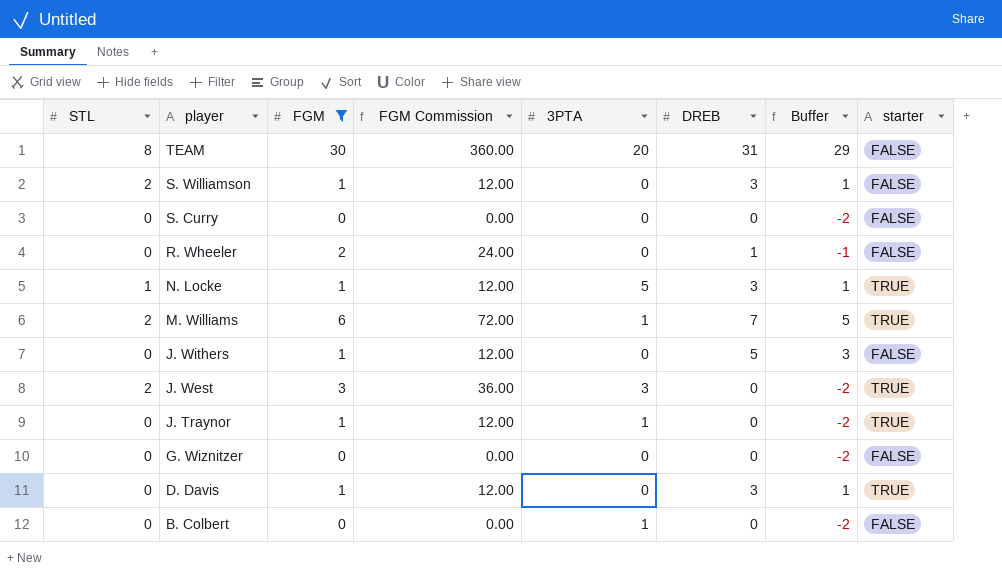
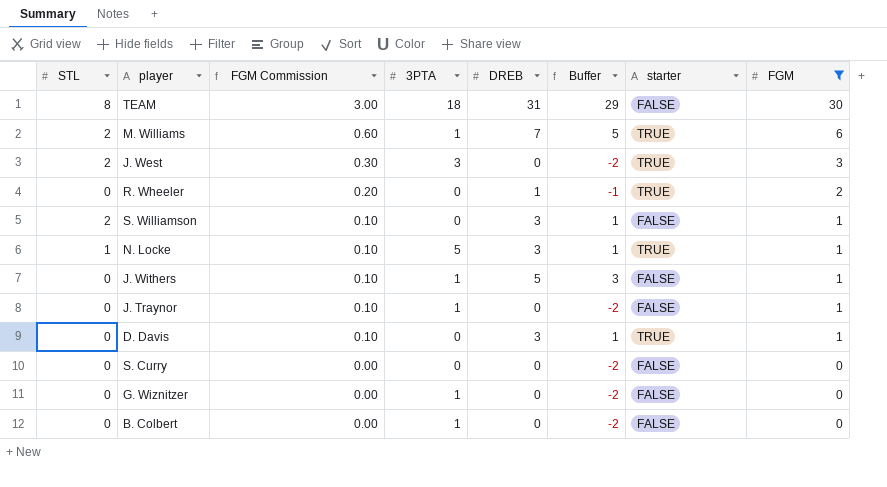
row order: player descending -> FGM Commission descending
column FGM Commission | formula: [FGM] * 12 -> [FGM] * 0.1
column FGM | position: 3 -> 8
TEAM | 3PTA: 20 -> 18
R. Wheeler | starter: FALSE -> TRUE
J. Withers | 3PTA: 0 -> 1
J. Traynor | starter: TRUE -> FALSE
G. Wiznitzer | 3PTA: 0 -> 1

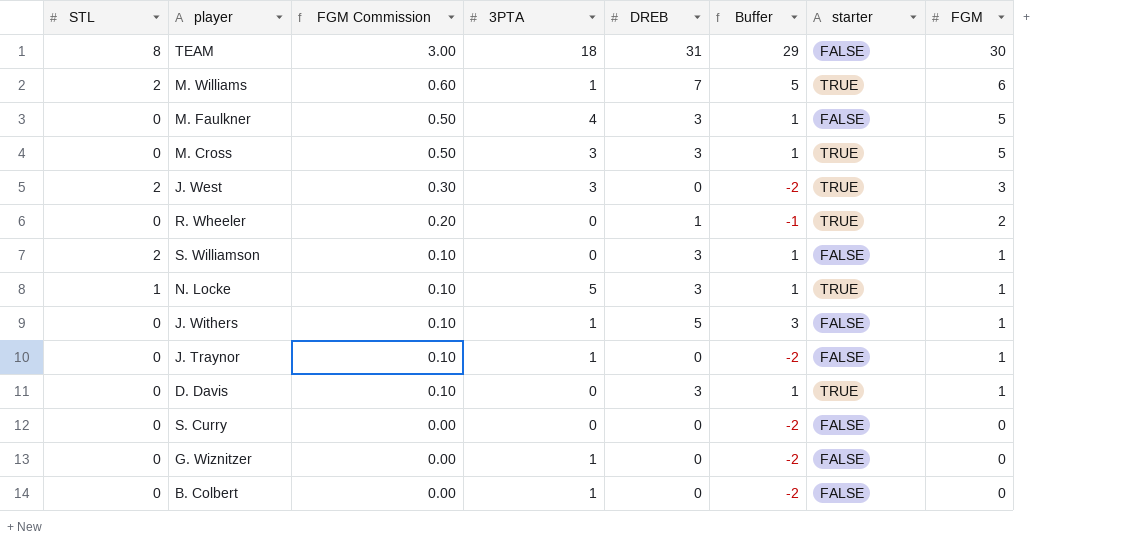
filter: FGM != 5 -> none

